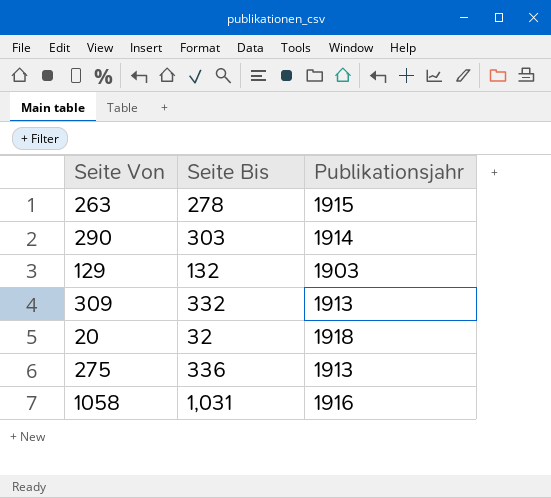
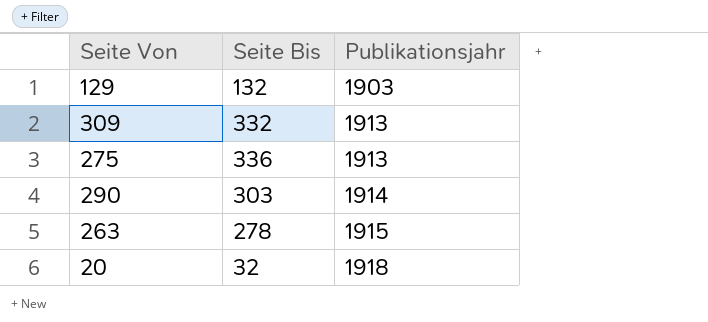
row order: none -> Publikationsjahr ascending
row 1058: 1,031 | 1916 -> none

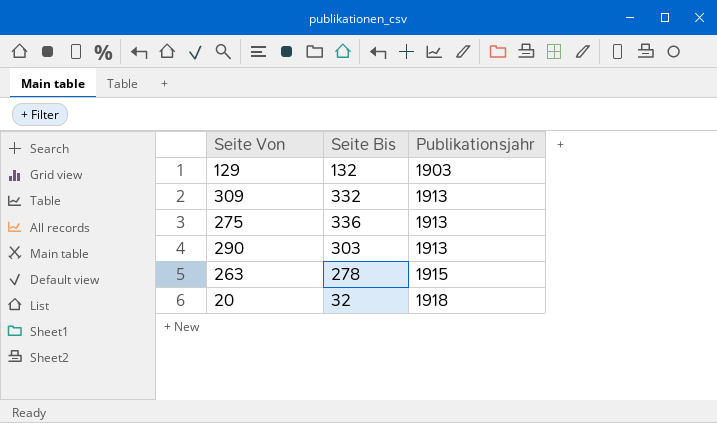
290 | Publikationsjahr: 1914 -> 1913

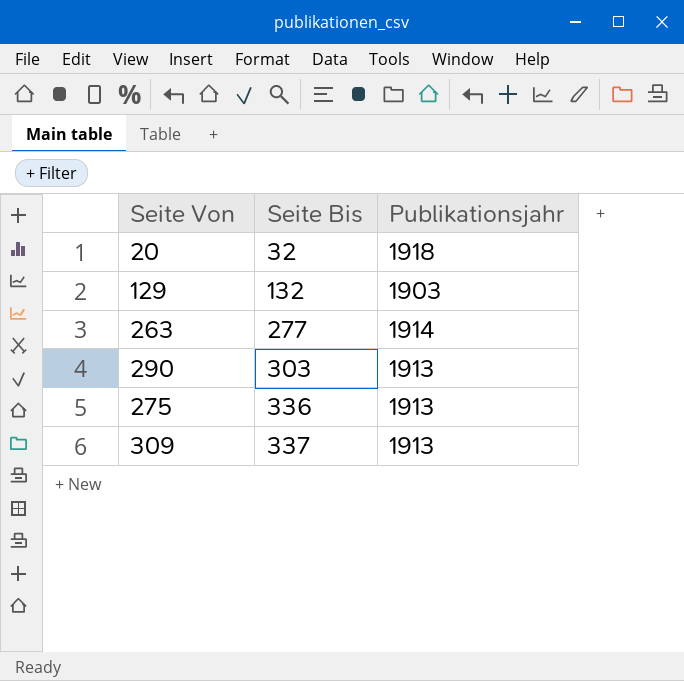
row order: Publikationsjahr ascending -> Seite Bis ascending
263 | Seite Bis: 278 -> 277
263 | Publikationsjahr: 1915 -> 1914
309 | Seite Bis: 332 -> 337

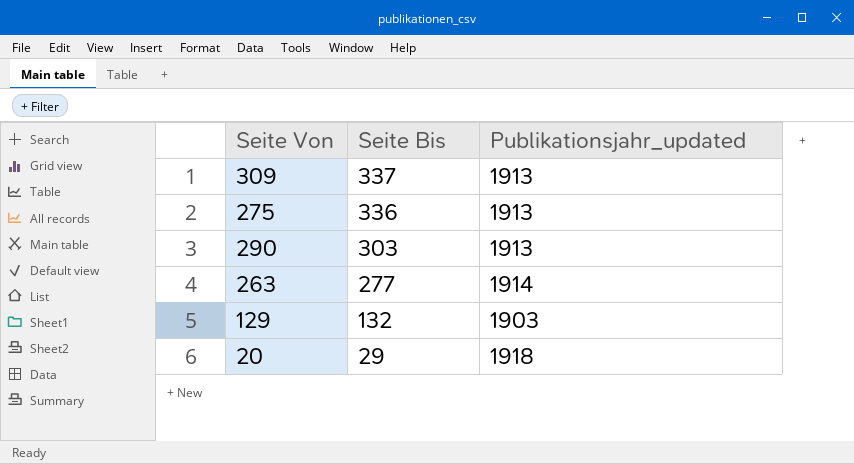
row order: Seite Bis ascending -> Seite Bis descending
column name: Publikationsjahr -> Publikationsjahr_updated
20 | Seite Bis: 32 -> 29

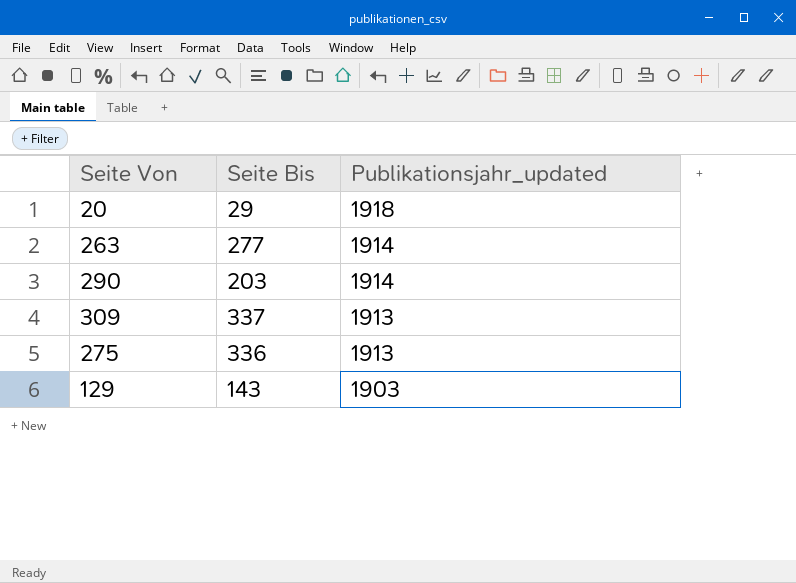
row order: Seite Bis descending -> Publikationsjahr_updated descending
290 | Seite Bis: 303 -> 203
290 | Publikationsjahr_updated: 1913 -> 1914
129 | Seite Bis: 132 -> 143

